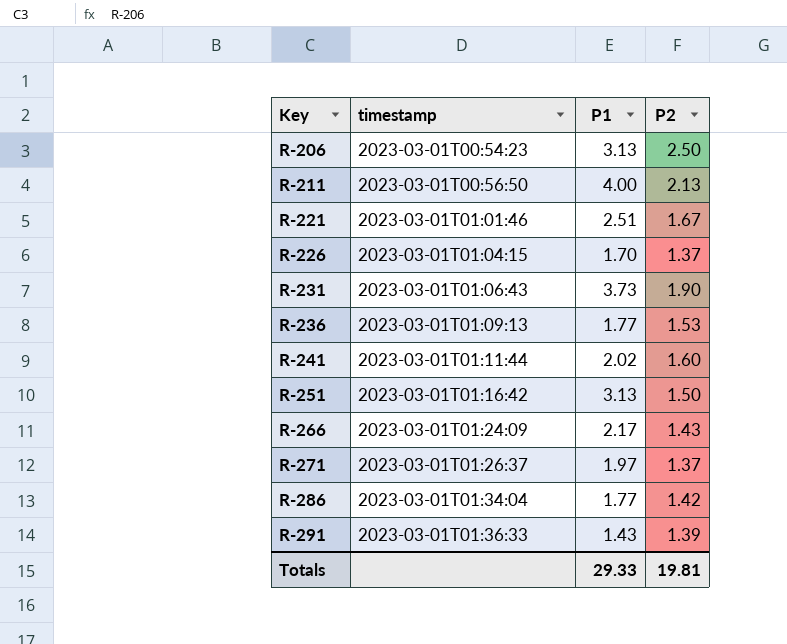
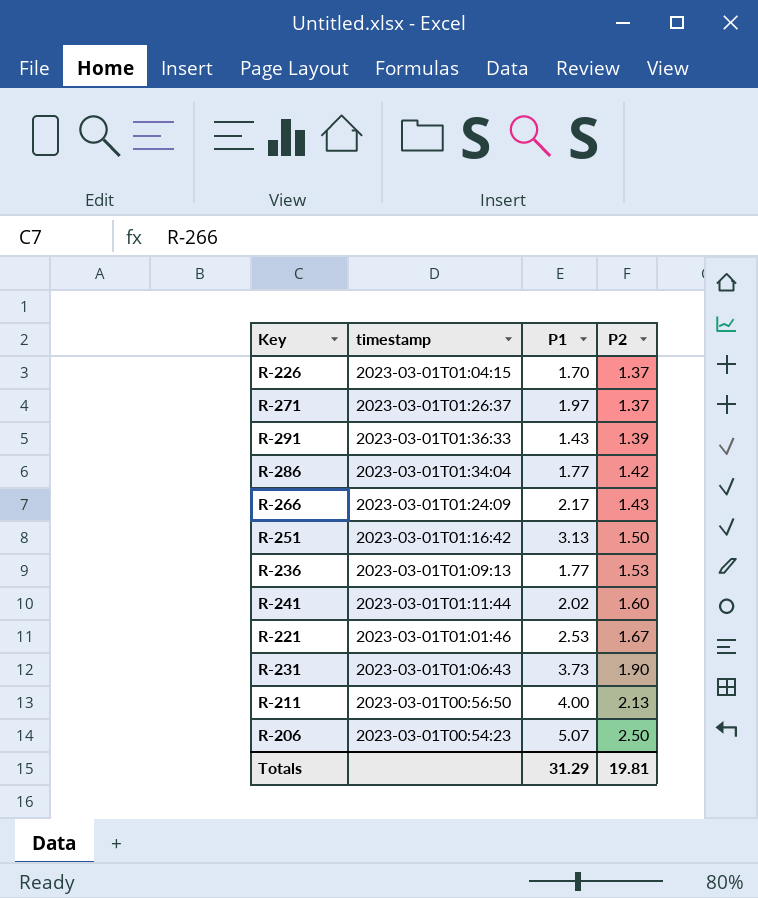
row order: Key ascending -> P2 ascending
R-221 | P1: 2.51 -> 2.53
R-206 | P1: 3.13 -> 5.07
Totals | P1: 29.33 -> 31.29

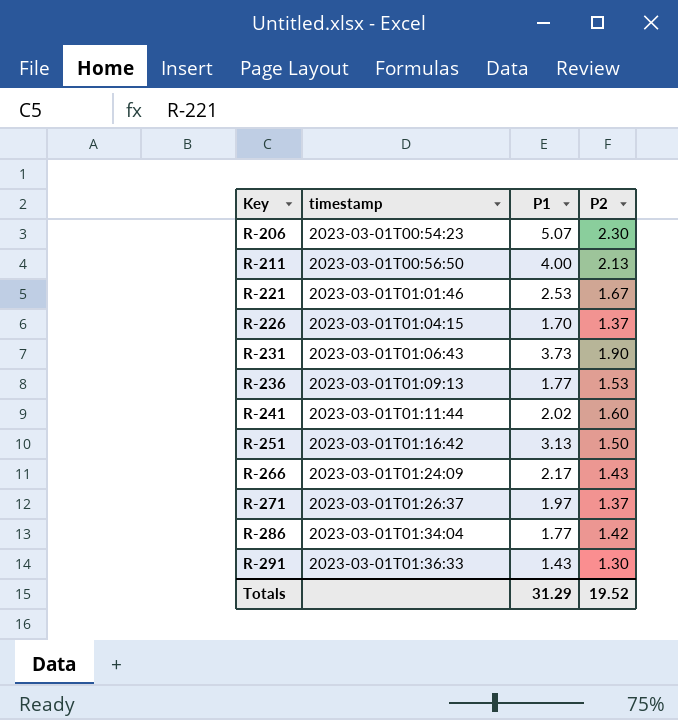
row order: P2 ascending -> Key ascending
R-206 | P2: 2.50 -> 2.30
R-291 | P2: 1.39 -> 1.30
Totals | P2: 19.81 -> 19.52

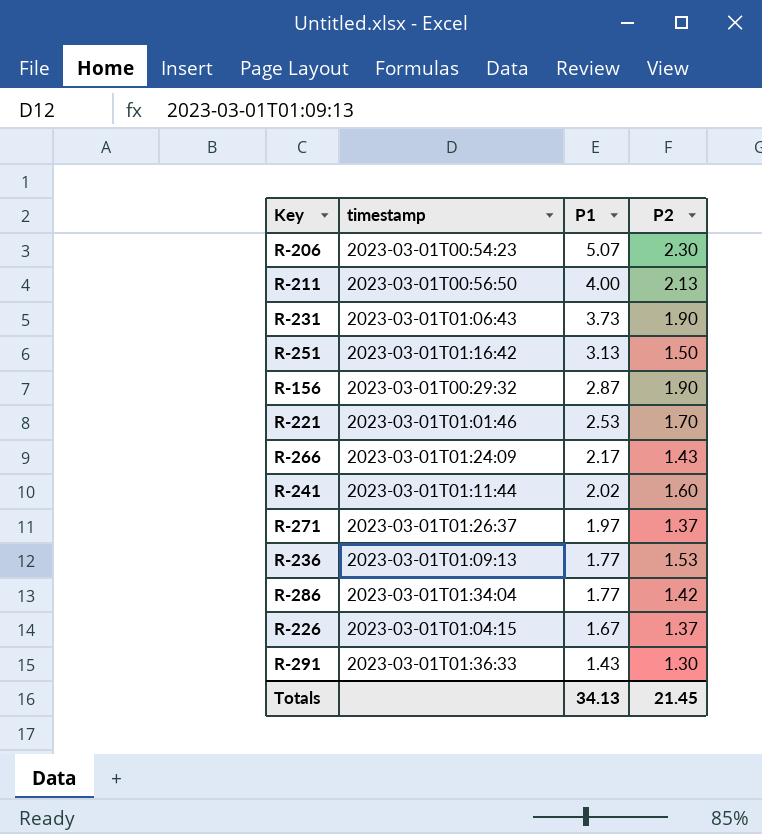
row order: Key ascending -> P1 descending
row R-156: none -> 2023-03-01T00:29:32 | 2.87 | 1.90
R-221 | P2: 1.67 -> 1.70
R-226 | P1: 1.70 -> 1.67
Totals | P1: 31.29 -> 34.13
Totals | P2: 19.52 -> 21.45

